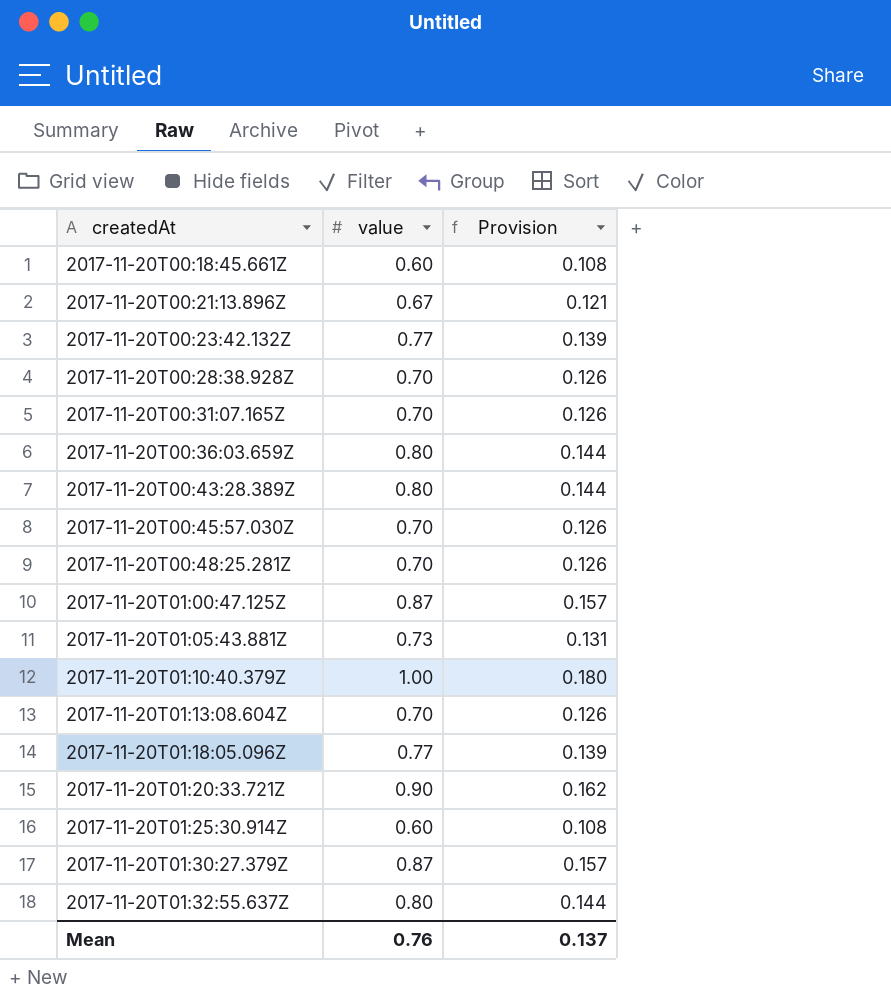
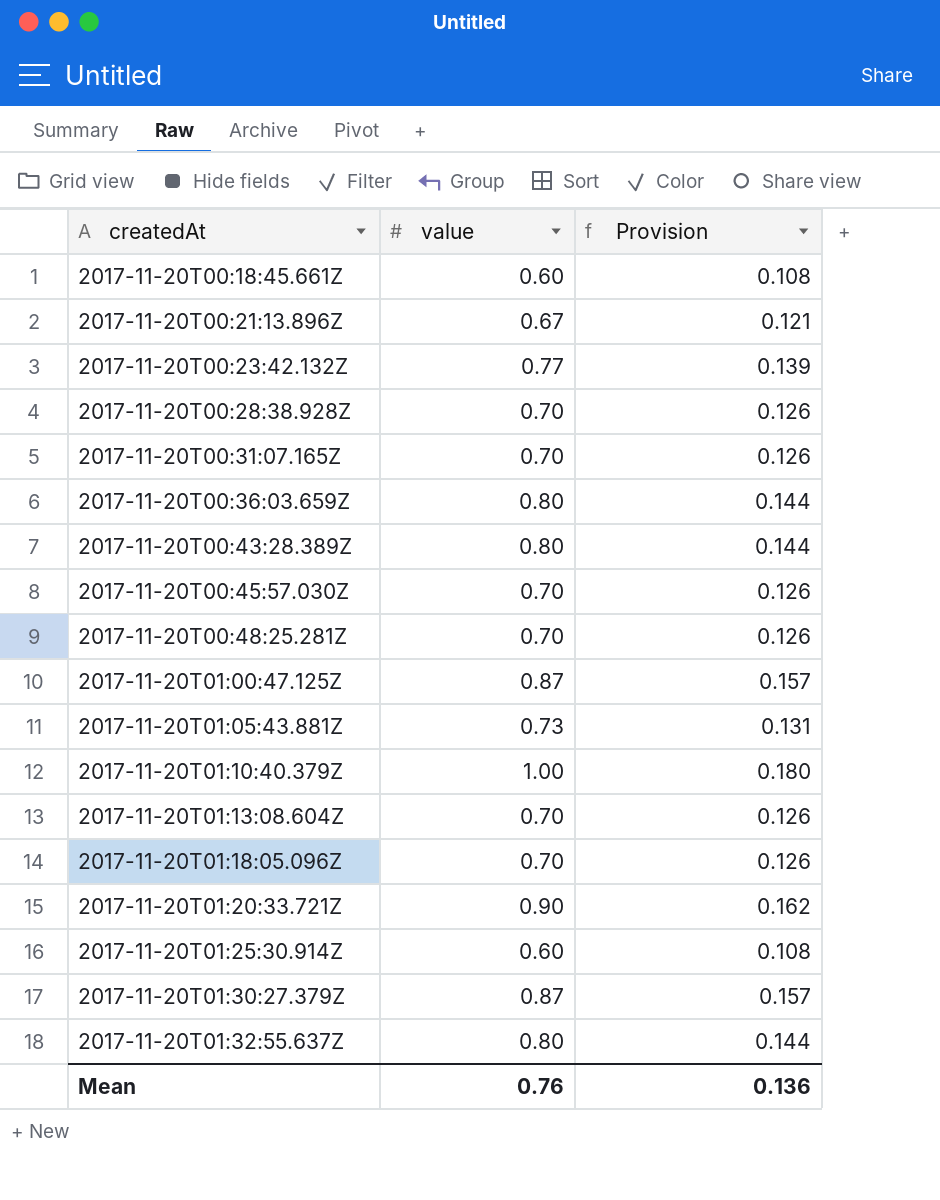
2017-11-20T01:18:05.096Z | value: 0.77 -> 0.70
2017-11-20T01:18:05.096Z | Provision: 0.139 -> 0.126
Mean | Provision: 0.137 -> 0.136

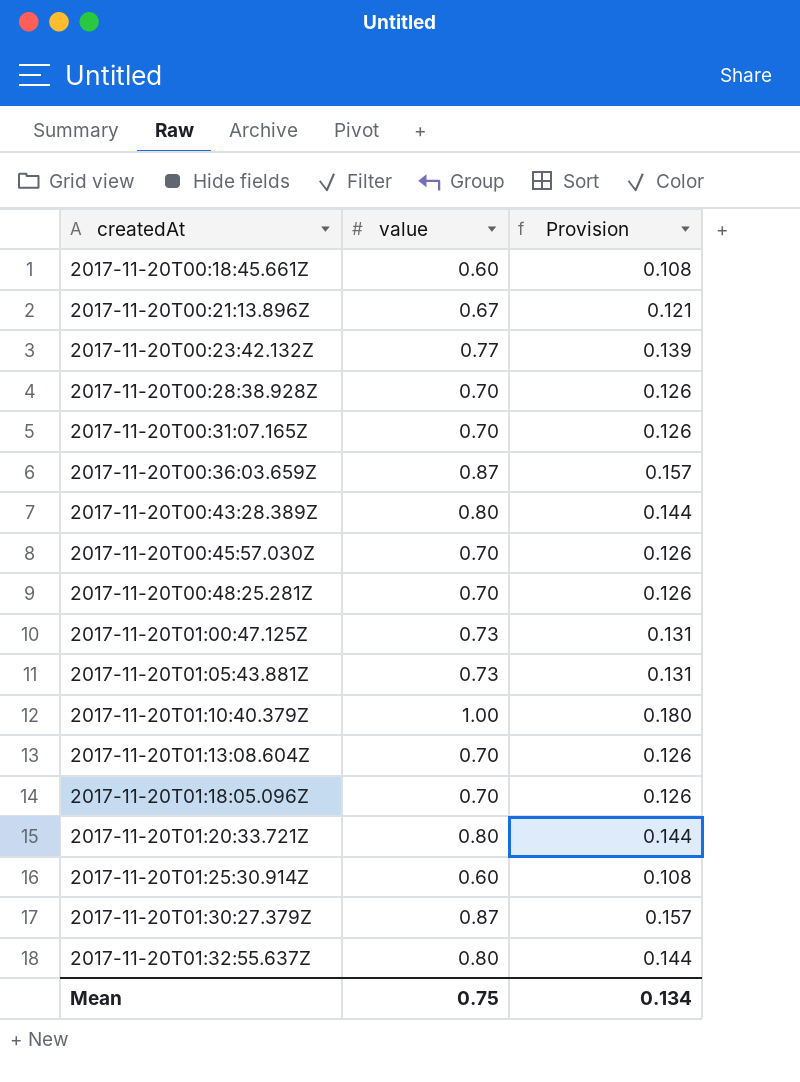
2017-11-20T00:36:03.659Z | value: 0.80 -> 0.87
2017-11-20T00:36:03.659Z | Provision: 0.144 -> 0.157
2017-11-20T01:00:47.125Z | value: 0.87 -> 0.73
2017-11-20T01:00:47.125Z | Provision: 0.157 -> 0.131
2017-11-20T01:20:33.721Z | value: 0.90 -> 0.80
2017-11-20T01:20:33.721Z | Provision: 0.162 -> 0.144
Mean | value: 0.76 -> 0.75
Mean | Provision: 0.136 -> 0.134

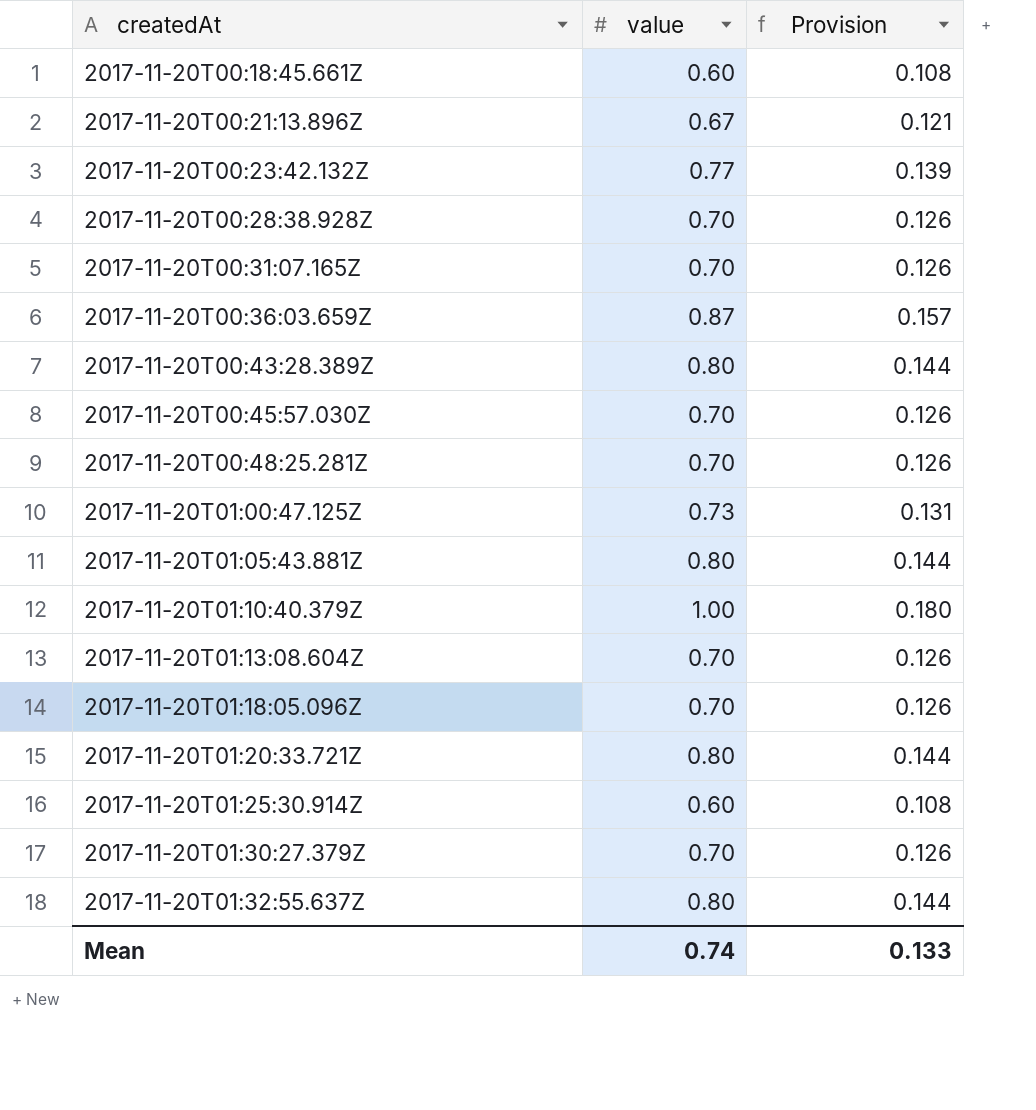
2017-11-20T01:05:43.881Z | value: 0.73 -> 0.80
2017-11-20T01:05:43.881Z | Provision: 0.131 -> 0.144
2017-11-20T01:30:27.379Z | value: 0.87 -> 0.70
2017-11-20T01:30:27.379Z | Provision: 0.157 -> 0.126
Mean | value: 0.75 -> 0.74
Mean | Provision: 0.134 -> 0.133

